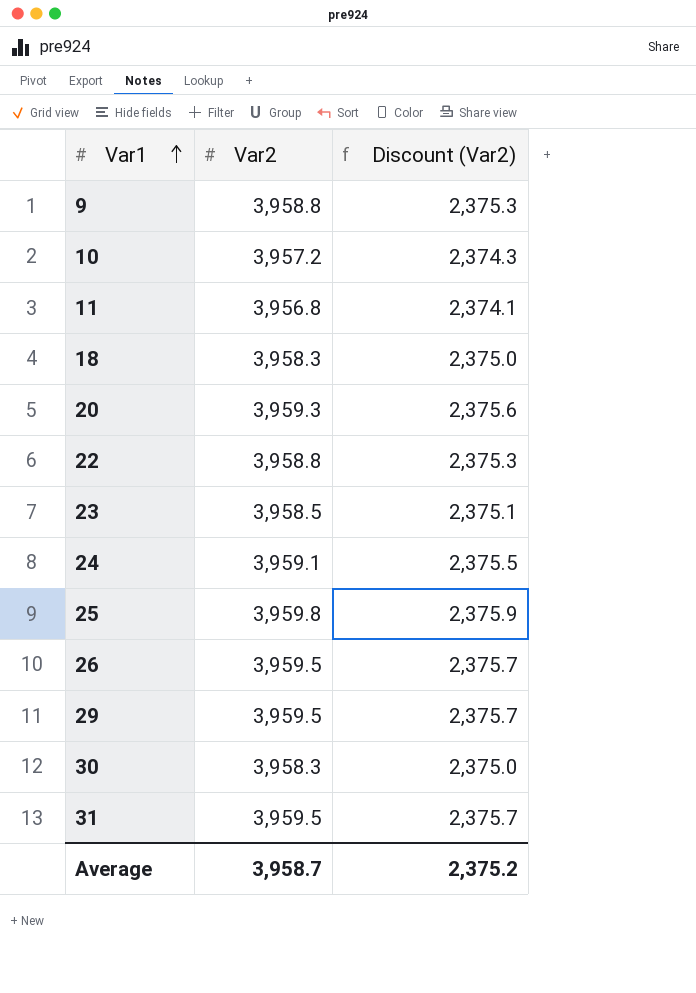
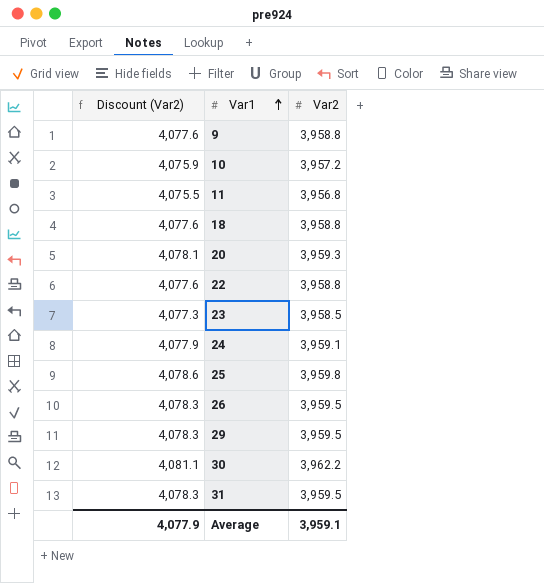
column Discount (Var2) | formula: [Var2] * 0.6 -> [Var2] * 1.03
column Discount (Var2) | position: 3 -> 1
18 | Var2: 3,958.3 -> 3,958.8
30 | Var2: 3,958.3 -> 3,962.2
Average | Discount (Var2): 2,375.2 -> 4,077.9
Average | Var2: 3,958.7 -> 3,959.1

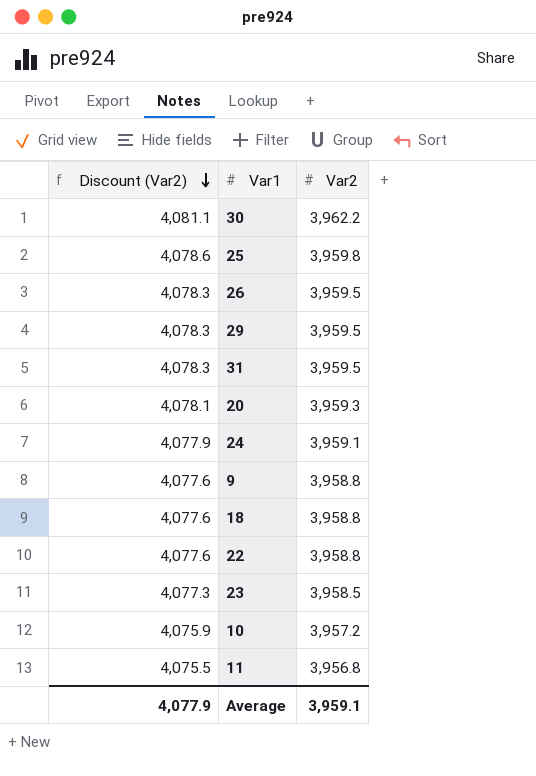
row order: Var1 ascending -> Discount (Var2) descending

